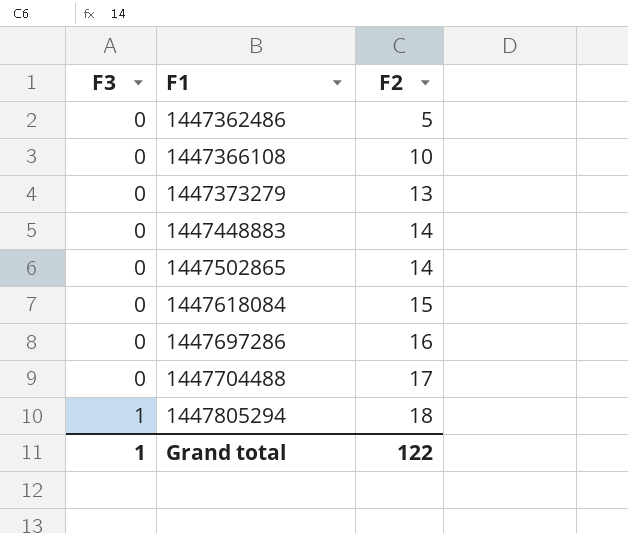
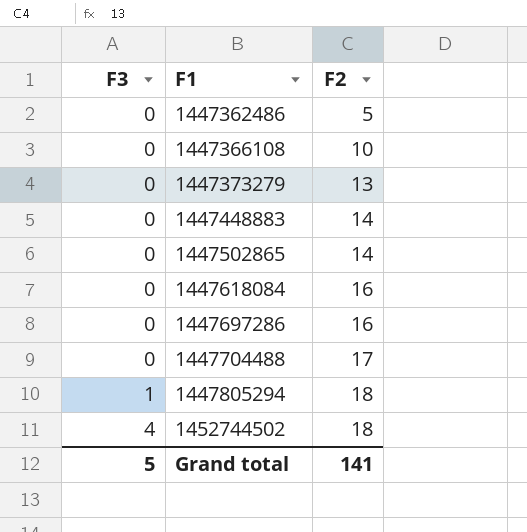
1447618084 | F2: 15 -> 16
row 1452744502: none -> 4 | 18
Grand total | F3: 1 -> 5
Grand total | F2: 122 -> 141

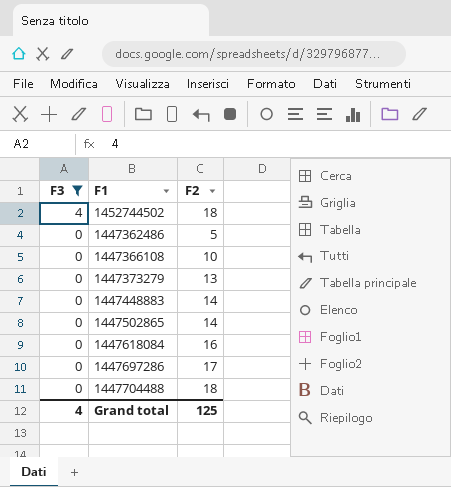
filter: none -> F3 != 1
row order: F3 ascending -> F3 descending
1447697286 | F2: 16 -> 17
1447704488 | F2: 17 -> 18
Grand total | F3: 5 -> 4
Grand total | F2: 141 -> 125

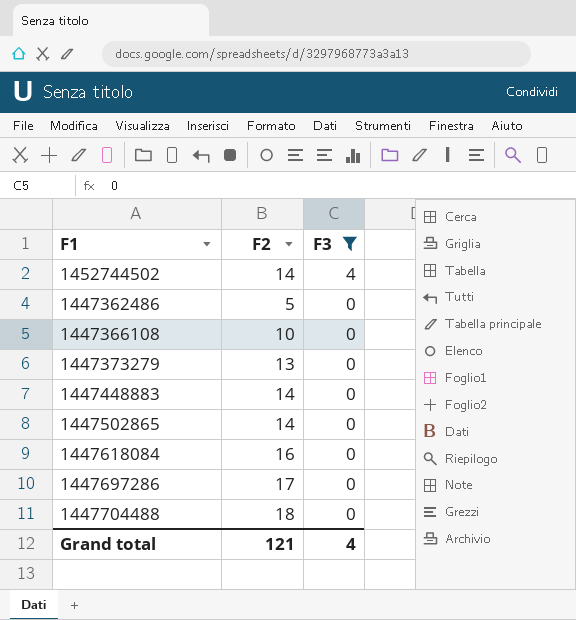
column F3 | position: 1 -> 3
1452744502 | F2: 18 -> 14
Grand total | F2: 125 -> 121

